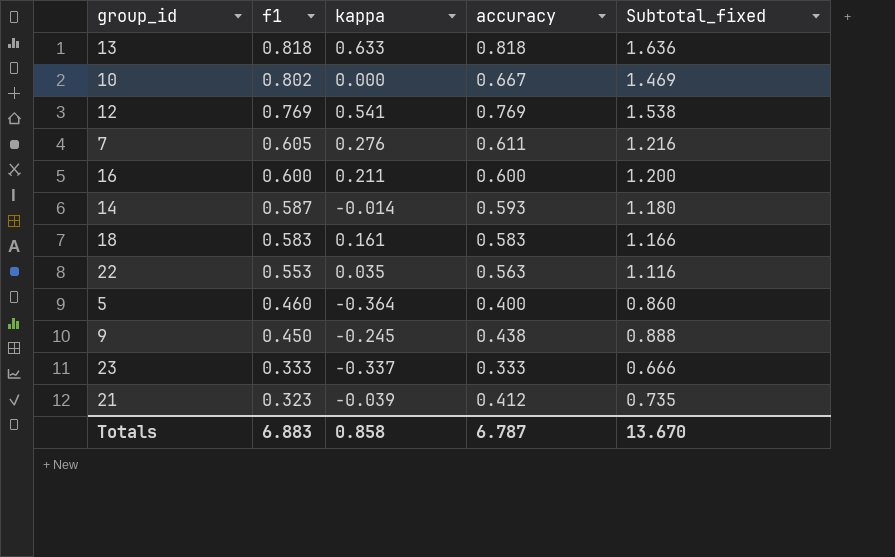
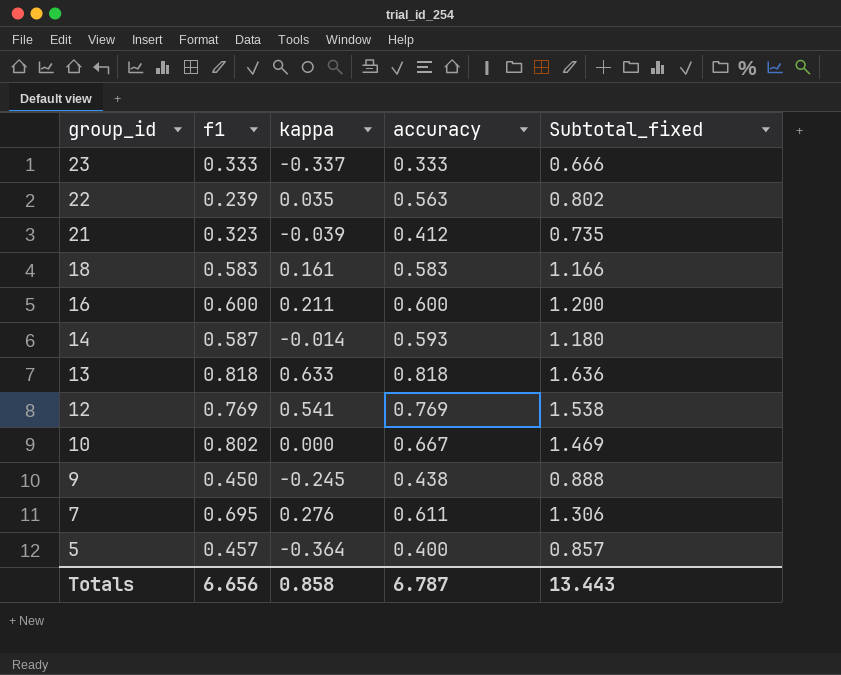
row order: f1 descending -> group_id descending
22 | f1: 0.553 -> 0.239
22 | Subtotal_fixed: 1.116 -> 0.802
7 | f1: 0.605 -> 0.695
7 | Subtotal_fixed: 1.216 -> 1.306
5 | f1: 0.460 -> 0.457
5 | Subtotal_fixed: 0.860 -> 0.857
Totals | f1: 6.883 -> 6.656
Totals | Subtotal_fixed: 13.670 -> 13.443

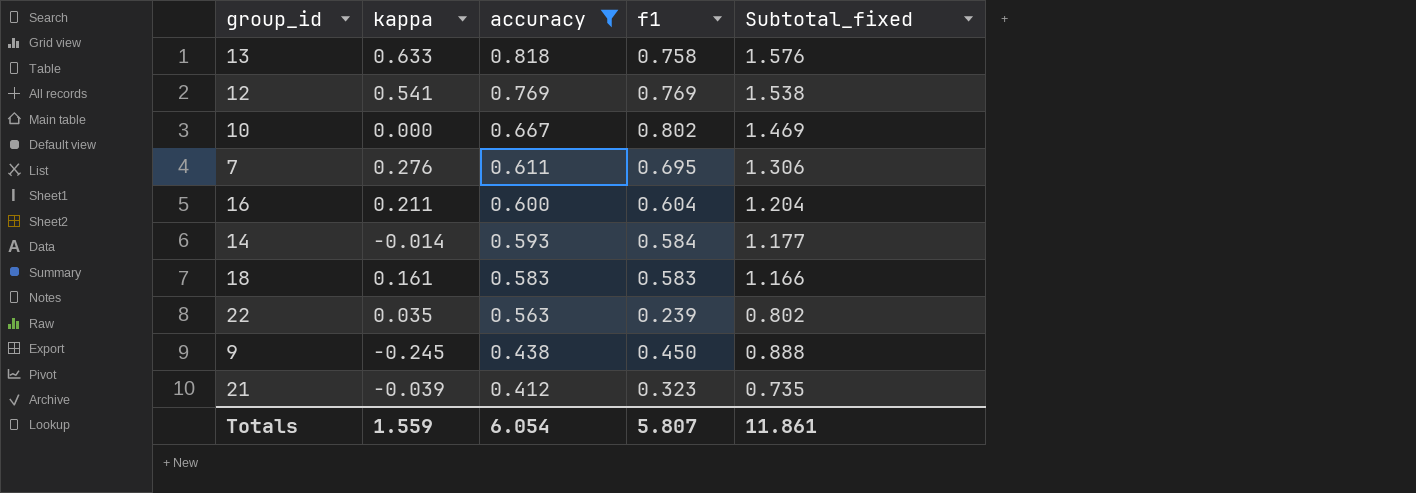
filter: none -> accuracy >= 0.412
row order: group_id descending -> accuracy descending
column f1 | position: 2 -> 4
13 | f1: 0.818 -> 0.758
13 | Subtotal_fixed: 1.636 -> 1.576
16 | f1: 0.600 -> 0.604
16 | Subtotal_fixed: 1.200 -> 1.204
14 | f1: 0.587 -> 0.584
14 | Subtotal_fixed: 1.180 -> 1.177
Totals | kappa: 0.858 -> 1.559
Totals | accuracy: 6.787 -> 6.054
Totals | f1: 6.656 -> 5.807
Totals | Subtotal_fixed: 13.443 -> 11.861

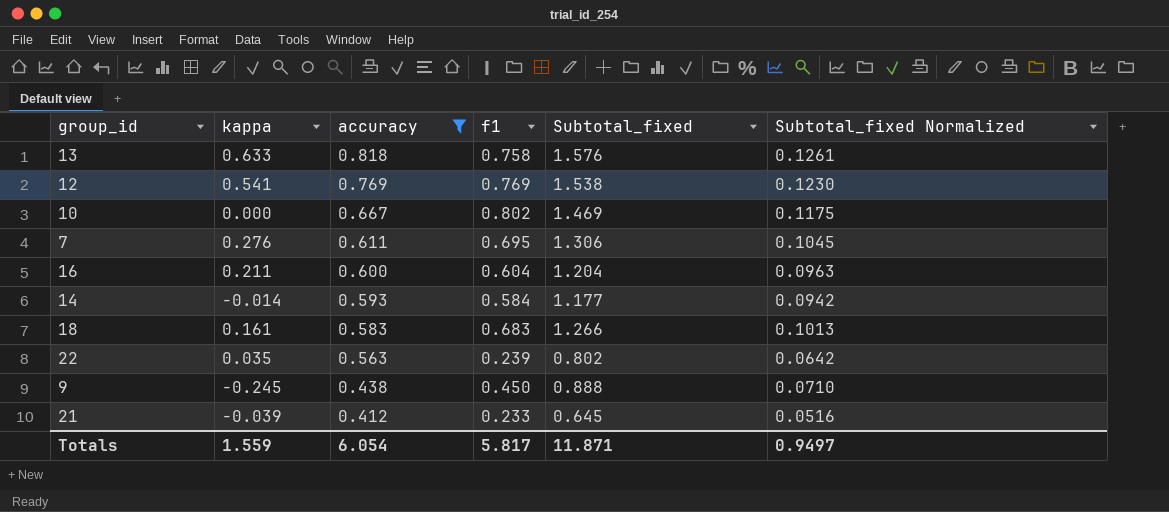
column Subtotal_fixed Normalized | formula: none -> [Subtotal_fixed] * 0.08
18 | f1: 0.583 -> 0.683
18 | Subtotal_fixed: 1.166 -> 1.266
21 | f1: 0.323 -> 0.233
21 | Subtotal_fixed: 0.735 -> 0.645
Totals | f1: 5.807 -> 5.817
Totals | Subtotal_fixed: 11.861 -> 11.871

